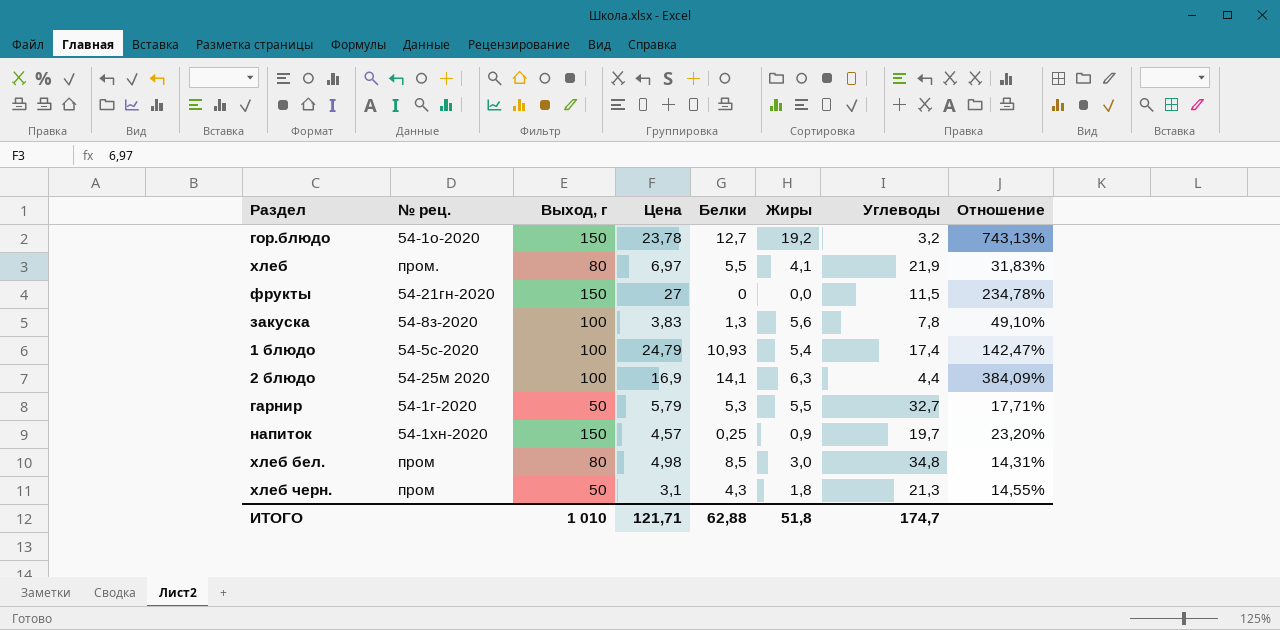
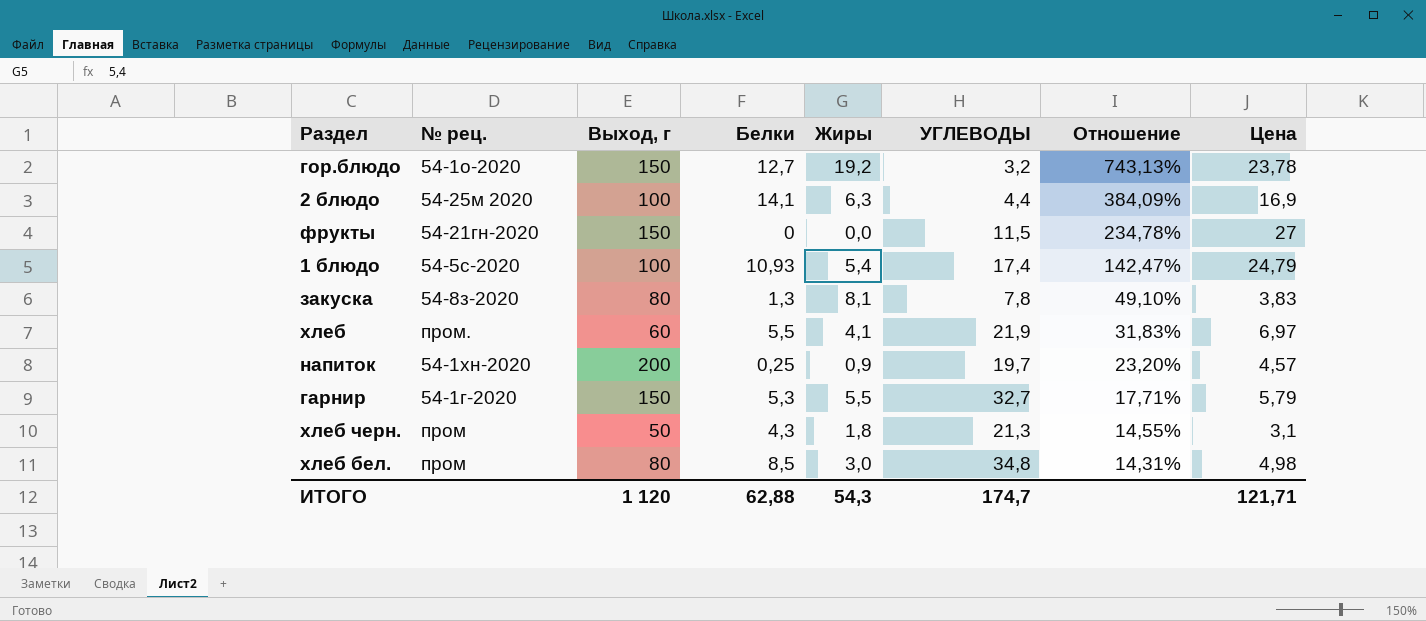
row order: none -> Отношение descending
column name: Углеводы -> УГЛЕВОДЫ
column Цена | position: 4 -> 8
закуска | Выход, г: 100 -> 80
закуска | Жиры: 5,6 -> 8,1
хлеб | Выход, г: 80 -> 60
напиток | Выход, г: 150 -> 200
гарнир | Выход, г: 50 -> 150
ИТОГО | Выход, г: 1 010 -> 1 120
ИТОГО | Жиры: 51,8 -> 54,3

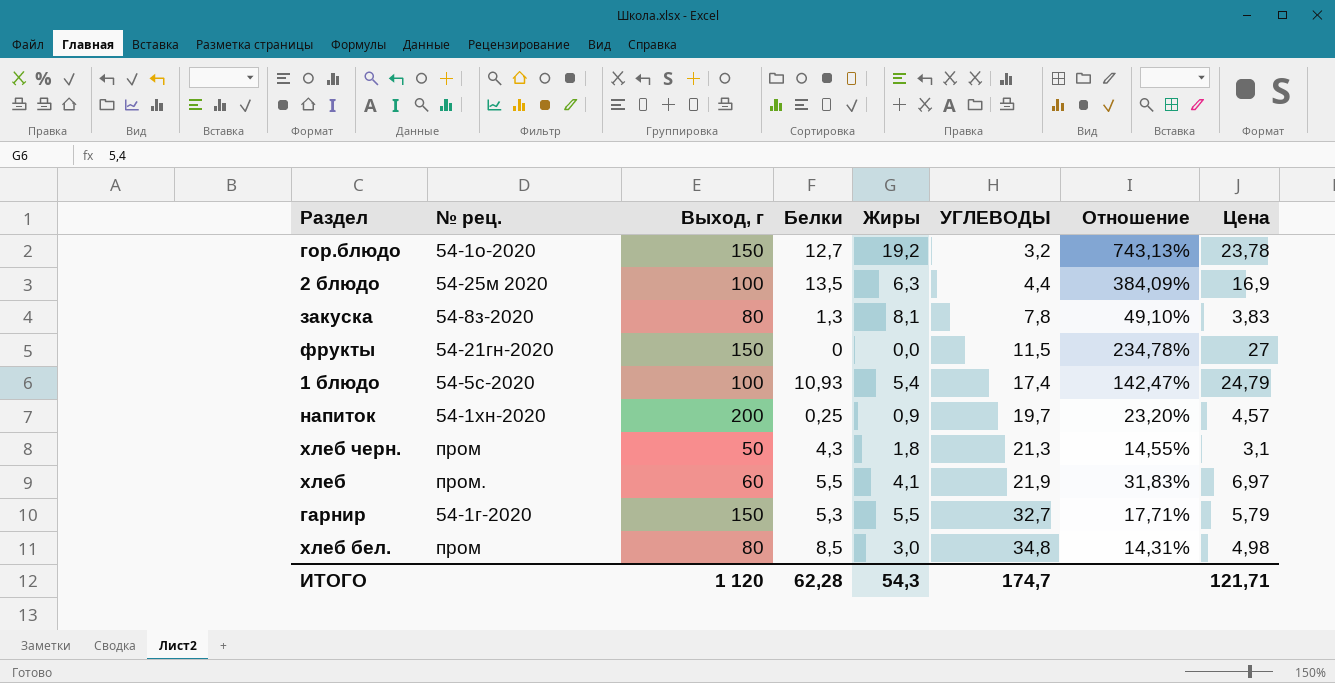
row order: Отношение descending -> УГЛЕВОДЫ ascending
2 блюдо | Белки: 14,1 -> 13,5
ИТОГО | Белки: 62,88 -> 62,28

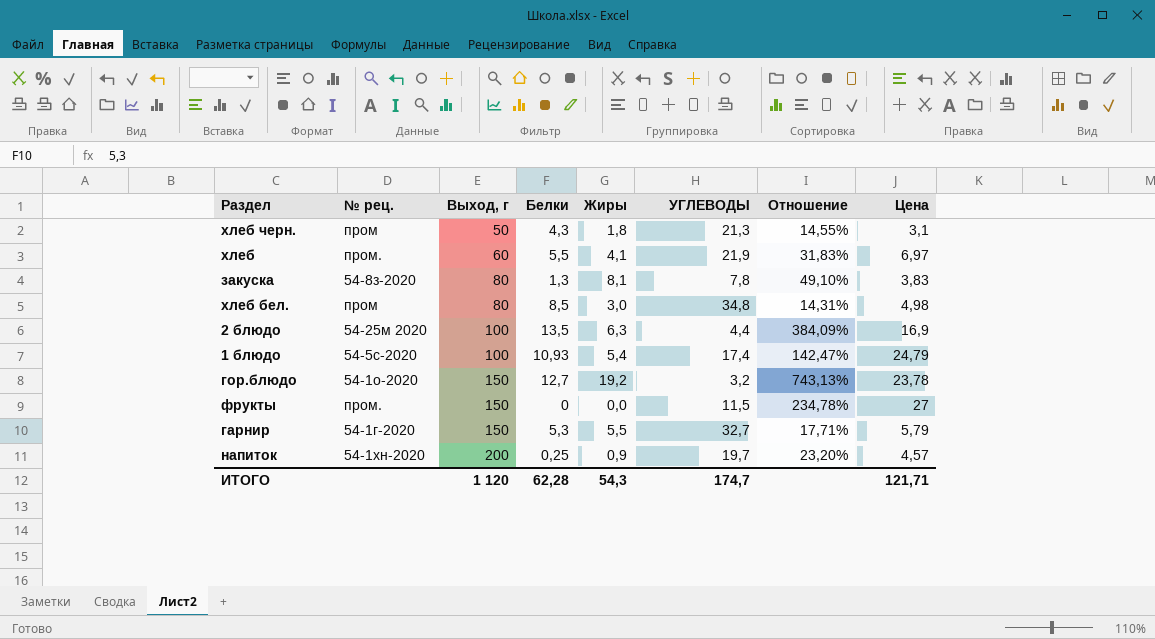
row order: УГЛЕВОДЫ ascending -> Выход, г ascending
фрукты | № рец.: 54-21гн-2020 -> пром.

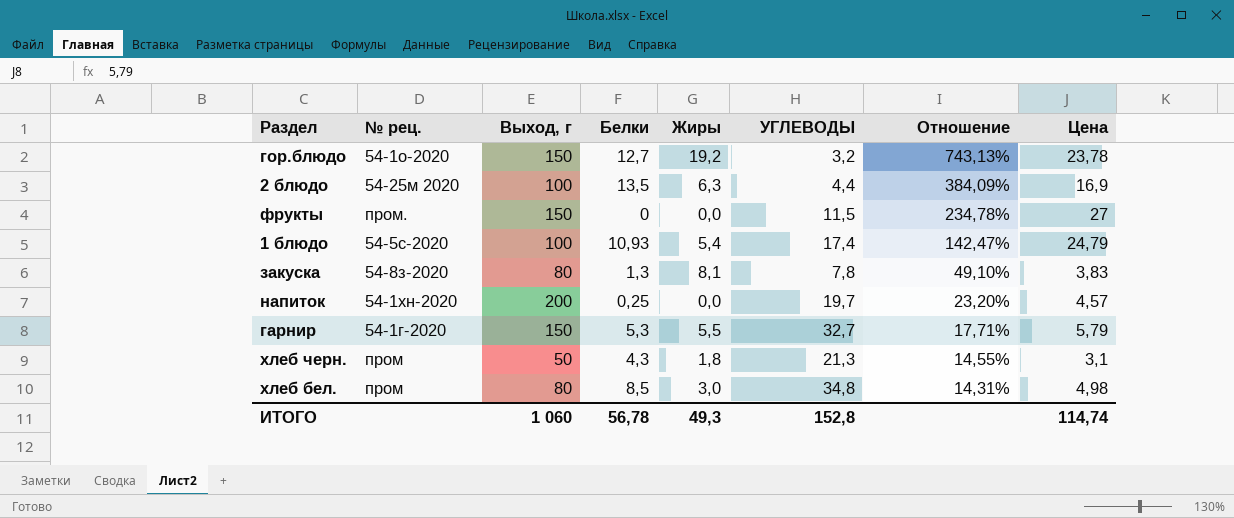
row order: Выход, г ascending -> Отношение descending
row хлеб: пром. | 60 | 5,5 | 4,1 | 21,9 | 31,83% | 6,97 -> none
напиток | Жиры: 0,9 -> 0,0
ИТОГО | Выход, г: 1 120 -> 1 060
ИТОГО | Белки: 62,28 -> 56,78
ИТОГО | Жиры: 54,3 -> 49,3
ИТОГО | УГЛЕВОДЫ: 174,7 -> 152,8
ИТОГО | Цена: 121,71 -> 114,74

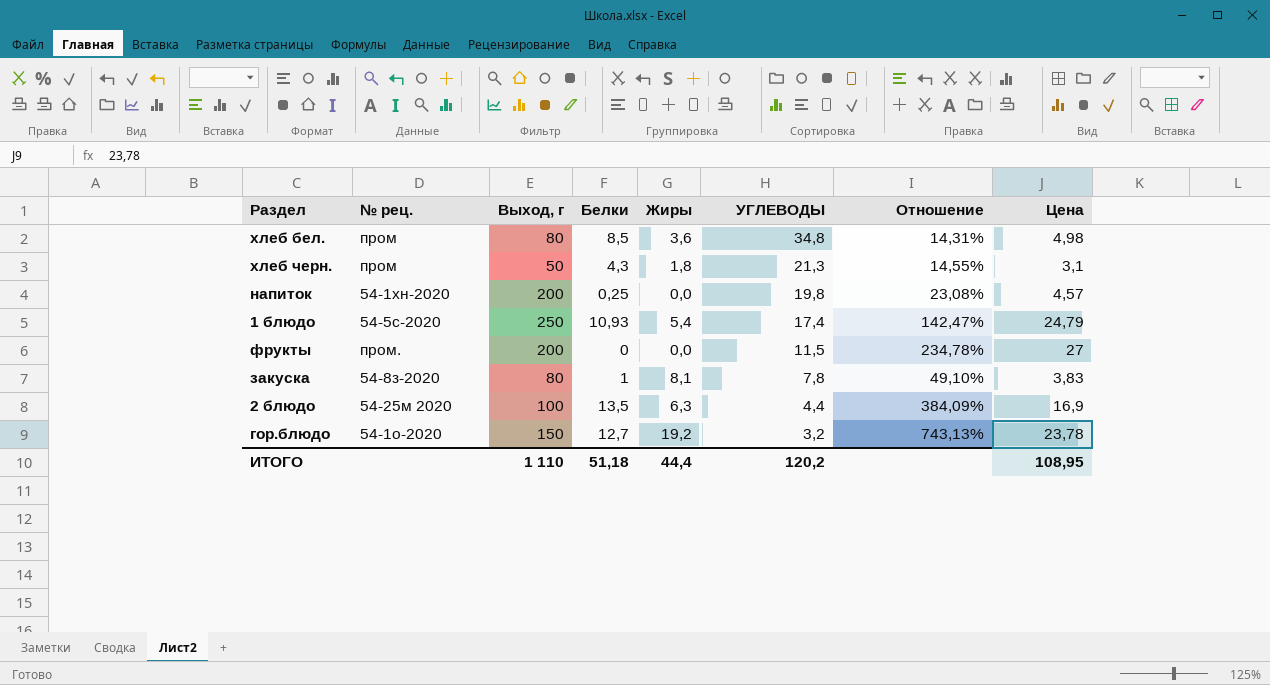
row order: Отношение descending -> УГЛЕВОДЫ descending
row гарнир: 54-1г-2020 | 150 | 5,3 | 5,5 | 32,7 | 17,71% | 5,79 -> none
хлеб бел. | Жиры: 3,0 -> 3,6
напиток | УГЛЕВОДЫ: 19,7 -> 19,8
напиток | Отношение: 23,20% -> 23,08%
1 блюдо | Выход, г: 100 -> 250
фрукты | Выход, г: 150 -> 200
закуска | Белки: 1,3 -> 1
ИТОГО | Выход, г: 1 060 -> 1 110
ИТОГО | Белки: 56,78 -> 51,18
ИТОГО | Жиры: 49,3 -> 44,4
ИТОГО | УГЛЕВОДЫ: 152,8 -> 120,2
ИТОГО | Цена: 114,74 -> 108,95

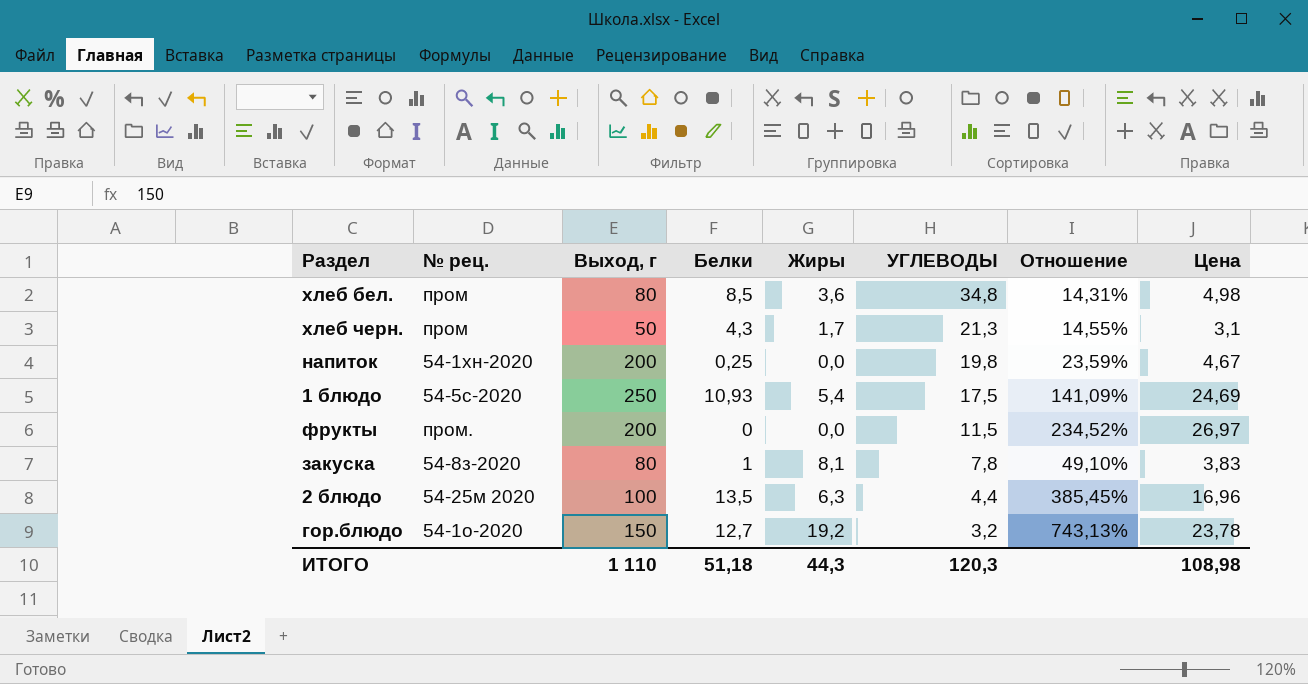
хлеб черн. | Жиры: 1,8 -> 1,7
напиток | Отношение: 23,08% -> 23,59%
напиток | Цена: 4,57 -> 4,67
1 блюдо | УГЛЕВОДЫ: 17,4 -> 17,5
1 блюдо | Отношение: 142,47% -> 141,09%
1 блюдо | Цена: 24,79 -> 24,69
фрукты | Отношение: 234,78% -> 234,52%
фрукты | Цена: 27 -> 26,97
2 блюдо | Отношение: 384,09% -> 385,45%
2 блюдо | Цена: 16,9 -> 16,96
ИТОГО | Жиры: 44,4 -> 44,3
ИТОГО | УГЛЕВОДЫ: 120,2 -> 120,3
ИТОГО | Цена: 108,95 -> 108,98

